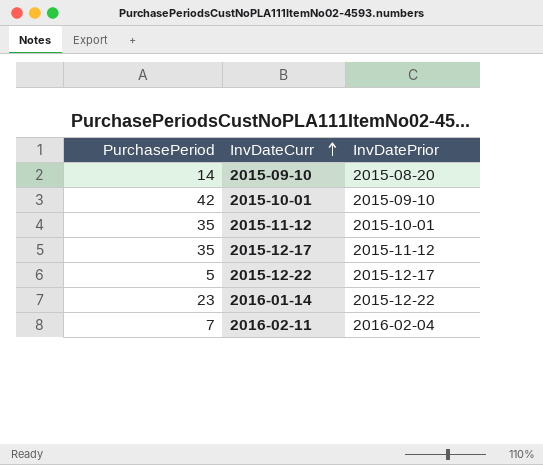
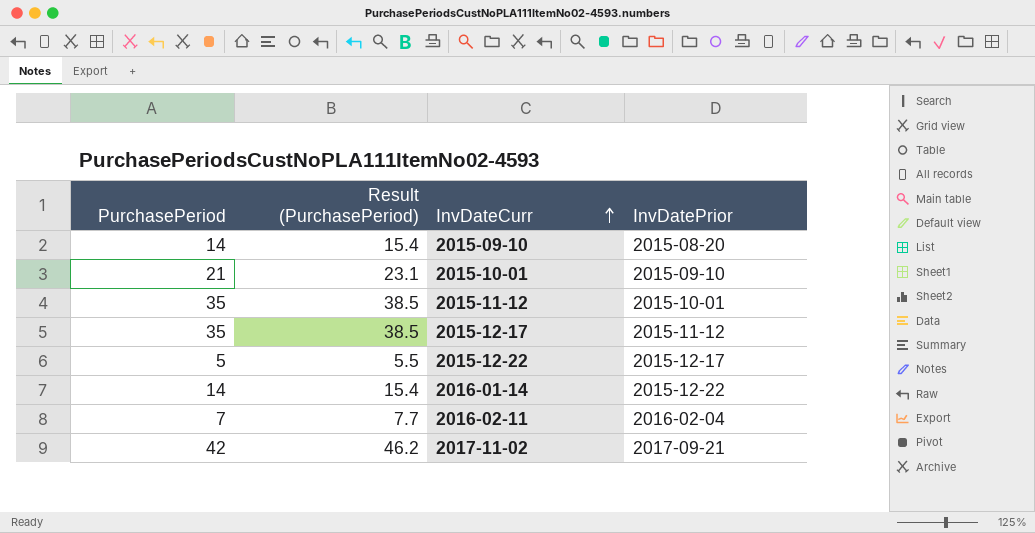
column Result (PurchasePeriod) | formula: none -> [PurchasePeriod] * 1.1
2015-10-01 | PurchasePeriod: 42 -> 21
2016-01-14 | PurchasePeriod: 23 -> 14
row 2017-11-02: none -> 42 | 46.2 | 2017-09-21

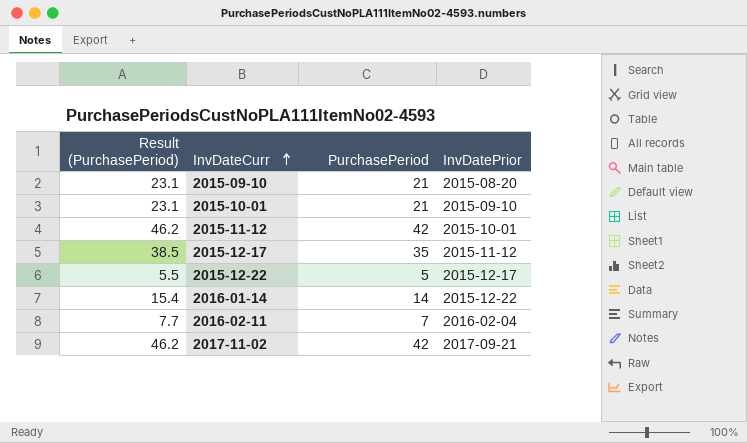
column PurchasePeriod | position: 1 -> 3
2015-09-10 | Result (PurchasePeriod): 15.4 -> 23.1
2015-09-10 | PurchasePeriod: 14 -> 21
2015-11-12 | Result (PurchasePeriod): 38.5 -> 46.2
2015-11-12 | PurchasePeriod: 35 -> 42

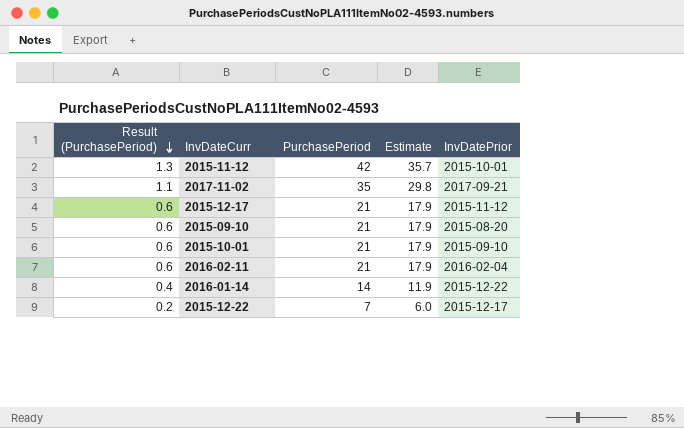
row order: InvDateCurr ascending -> Result (PurchasePeriod) descending
column Result (PurchasePeriod) | formula: [PurchasePeriod] * 1.1 -> [PurchasePeriod] * 0.03
column Estimate | formula: none -> [PurchasePeriod] * 0.85
2017-11-02 | PurchasePeriod: 42 -> 35
2015-12-17 | PurchasePeriod: 35 -> 21
2016-02-11 | PurchasePeriod: 7 -> 21
2015-12-22 | PurchasePeriod: 5 -> 7

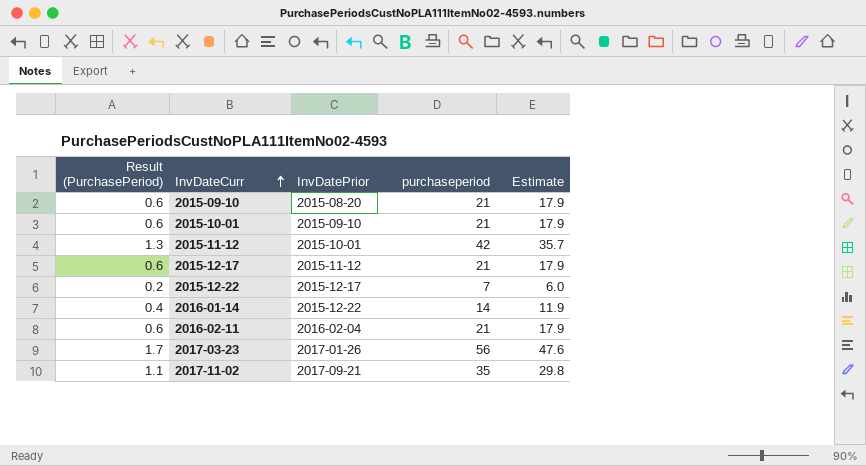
row order: Result (PurchasePeriod) descending -> InvDateCurr ascending
column InvDatePrior | position: 5 -> 3
column name: PurchasePeriod -> purchaseperiod
row 2017-03-23: none -> 1.7 | 2017-01-26 | 56 | 47.6

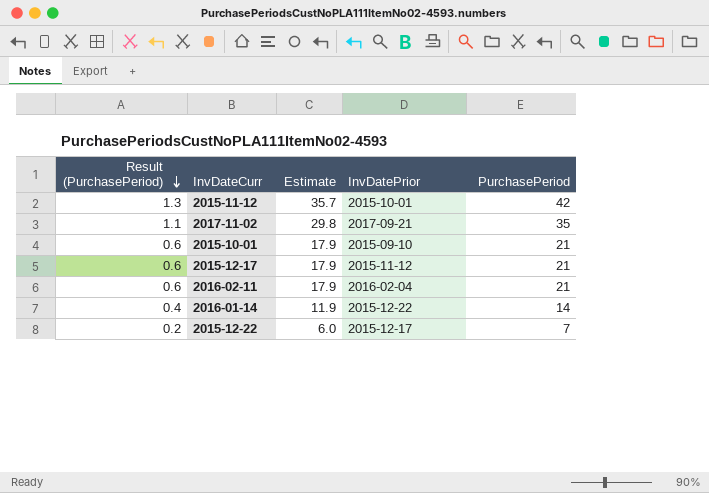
row order: InvDateCurr ascending -> Result (PurchasePeriod) descending
column Estimate | position: 5 -> 3
column name: purchaseperiod -> PurchasePeriod
row 2015-09-10: 0.6 | 2015-08-20 | 21 | 17.9 -> none
row 2017-03-23: 1.7 | 2017-01-26 | 56 | 47.6 -> none

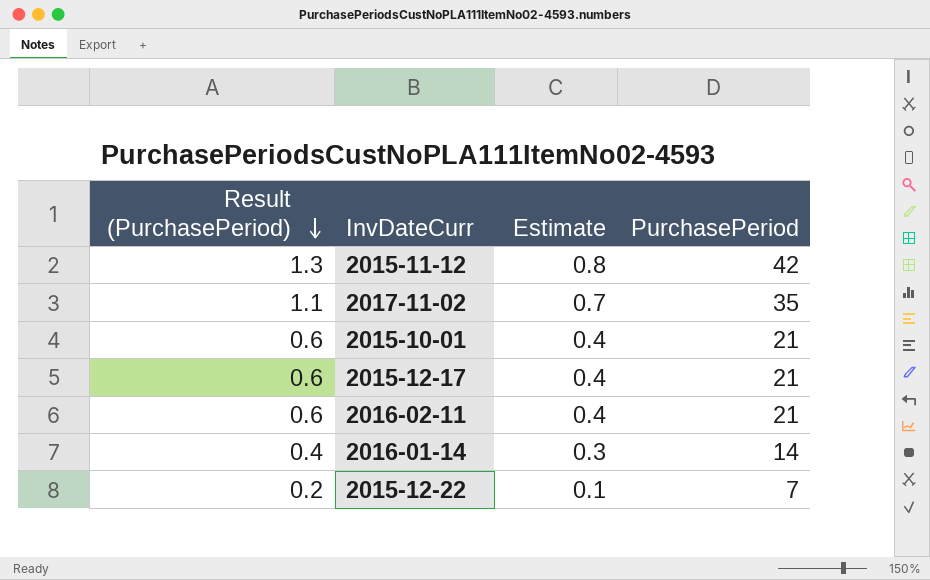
column InvDatePrior | position: 4 -> none
column Estimate | formula: [PurchasePeriod] * 0.85 -> [PurchasePeriod] * 0.02

